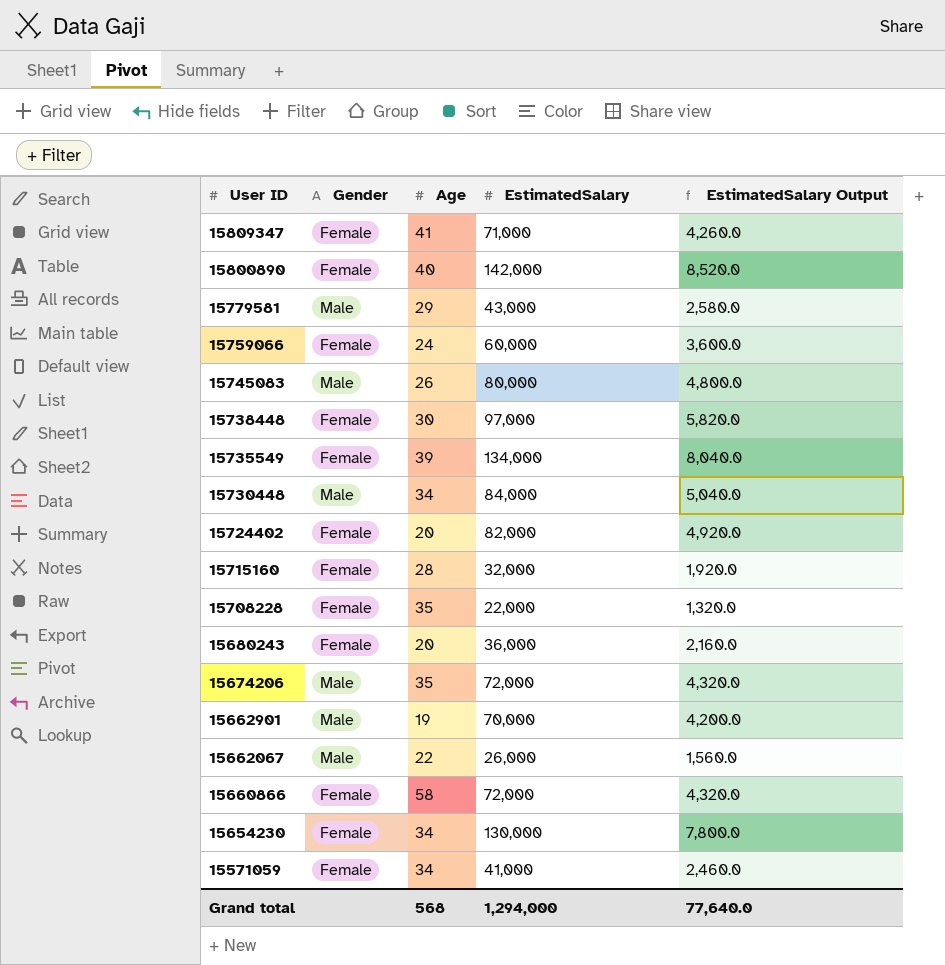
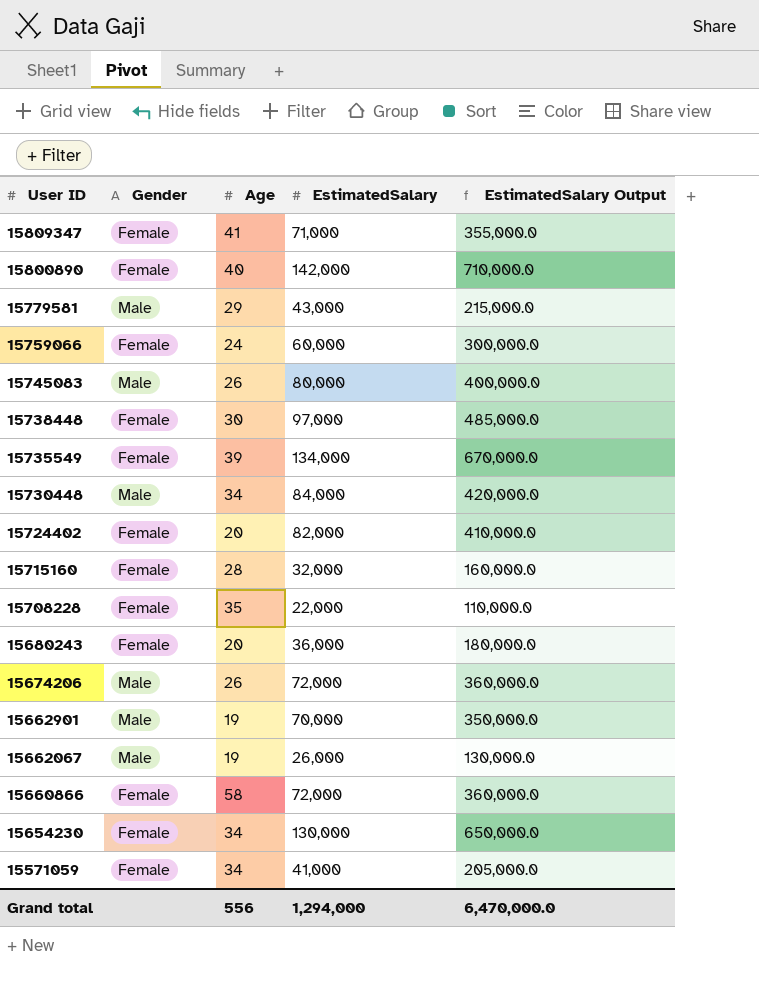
column EstimatedSalary Output | formula: [EstimatedSalary] * 0.06 -> [EstimatedSalary] * 5
15674206 | Age: 35 -> 26
15662067 | Age: 22 -> 19
Grand total | Age: 568 -> 556
Grand total | EstimatedSalary Output: 77,640.0 -> 6,470,000.0

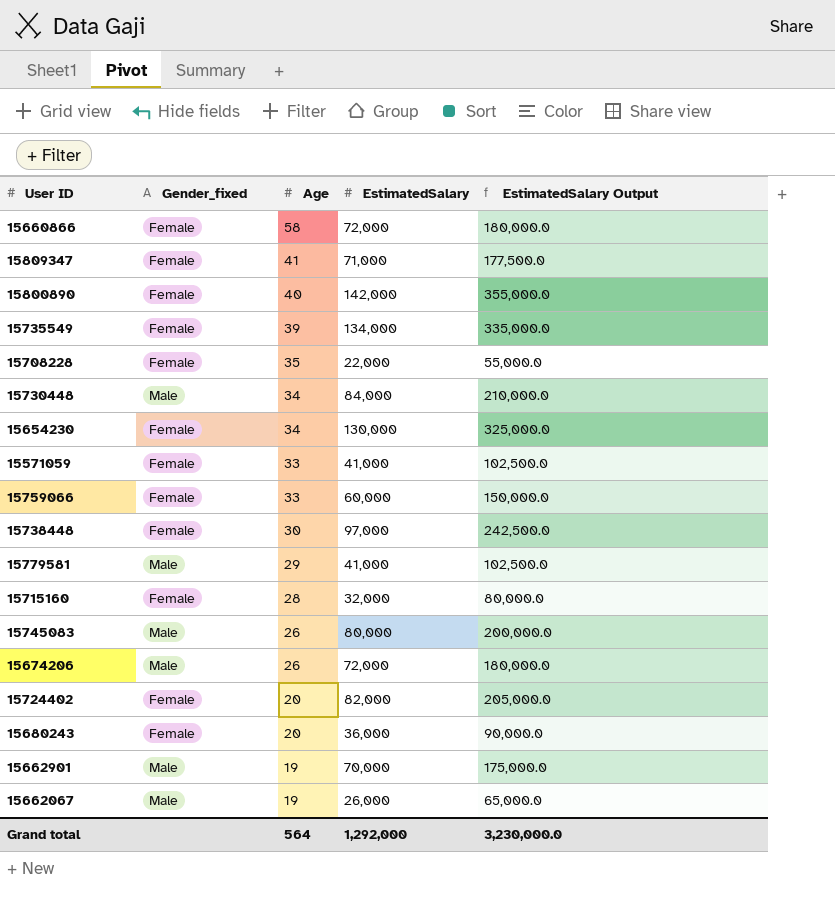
row order: User ID descending -> Age descending
column name: Gender -> Gender_fixed
column EstimatedSalary Output | formula: [EstimatedSalary] * 5 -> [EstimatedSalary] * 2.5
15571059 | Age: 34 -> 33
15759066 | Age: 24 -> 33
15779581 | EstimatedSalary: 43,000 -> 41,000
Grand total | Age: 556 -> 564
Grand total | EstimatedSalary: 1,294,000 -> 1,292,000
Grand total | EstimatedSalary Output: 6,470,000.0 -> 3,230,000.0

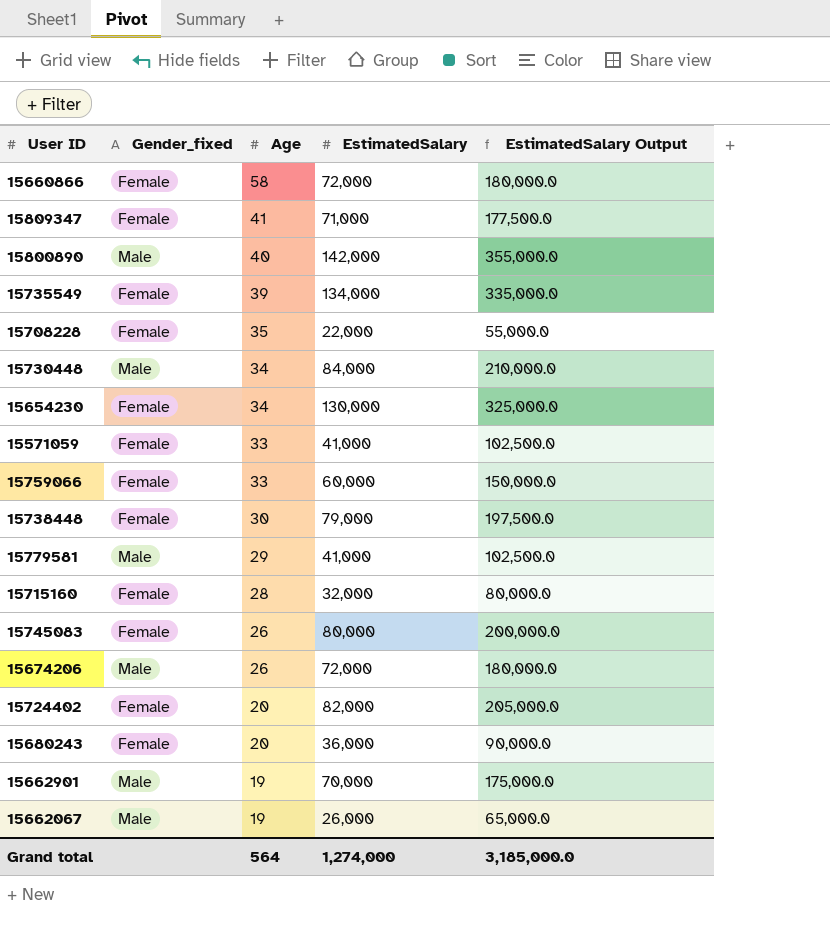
15800890 | Gender_fixed: Female -> Male
15738448 | EstimatedSalary: 97,000 -> 79,000
15738448 | EstimatedSalary Output: 242,500.0 -> 197,500.0
15745083 | Gender_fixed: Male -> Female
Grand total | EstimatedSalary: 1,292,000 -> 1,274,000
Grand total | EstimatedSalary Output: 3,230,000.0 -> 3,185,000.0

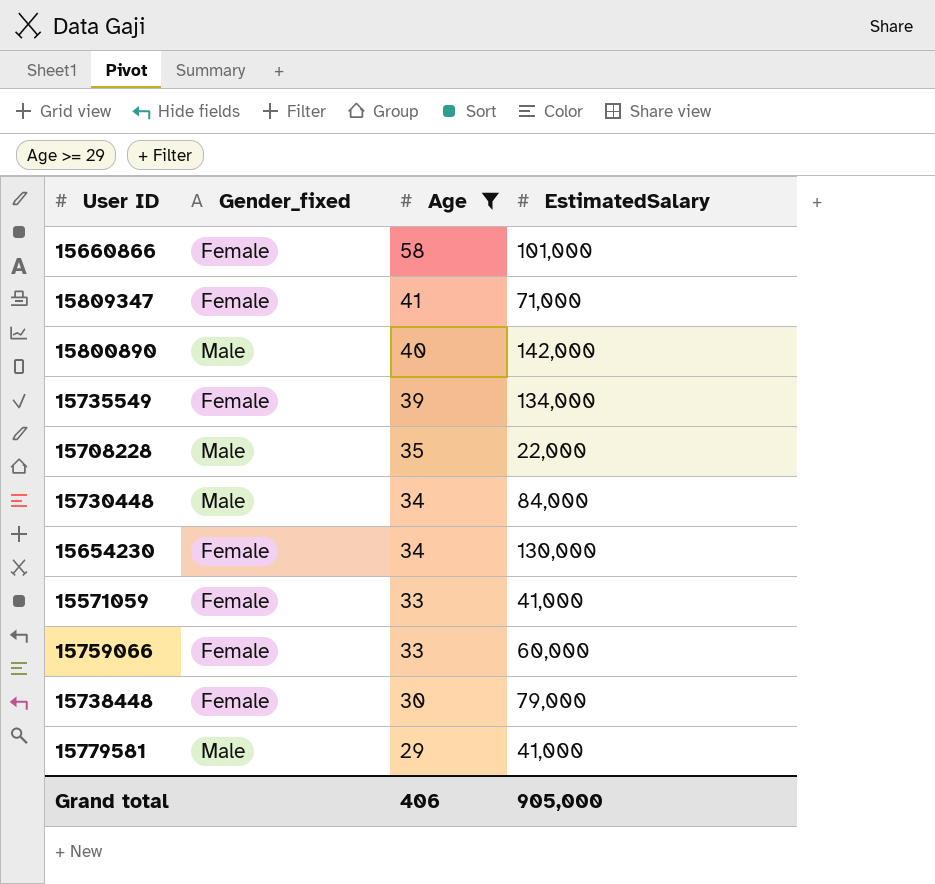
filter: none -> Age >= 29
column EstimatedSalary Output | formula: [EstimatedSalary] * 2.5 -> none
15660866 | EstimatedSalary: 72,000 -> 101,000
15708228 | Gender_fixed: Female -> Male
Grand total | Age: 564 -> 406
Grand total | EstimatedSalary: 1,274,000 -> 905,000

